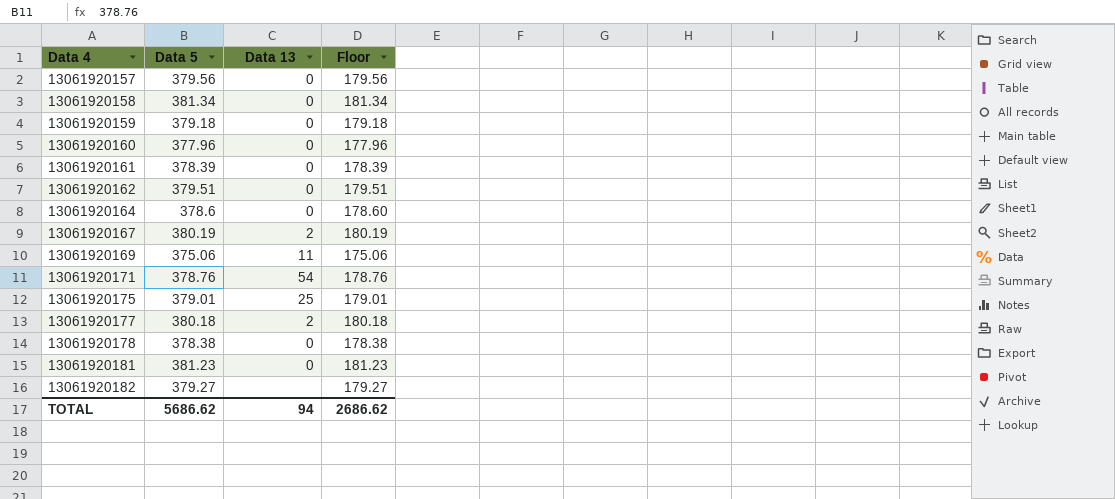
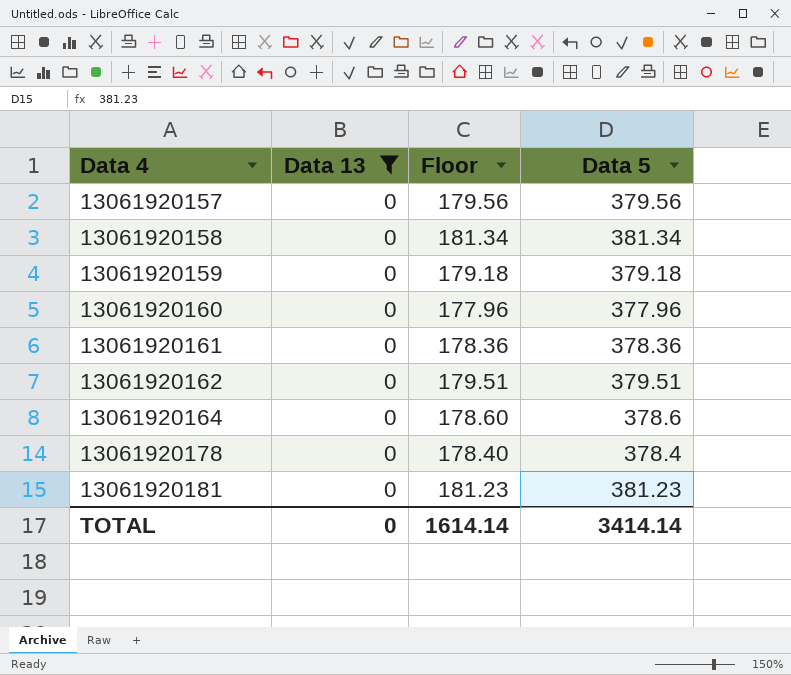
filter: none -> Data 13 = 0
column Data 5 | position: 2 -> 4
13061920161 | Floor: 178.39 -> 178.36
13061920161 | Data 5: 378.39 -> 378.36
13061920178 | Floor: 178.38 -> 178.40
13061920178 | Data 5: 378.38 -> 378.4
TOTAL | Data 13: 94 -> 0
TOTAL | Floor: 2686.62 -> 1614.14
TOTAL | Data 5: 5686.62 -> 3414.14

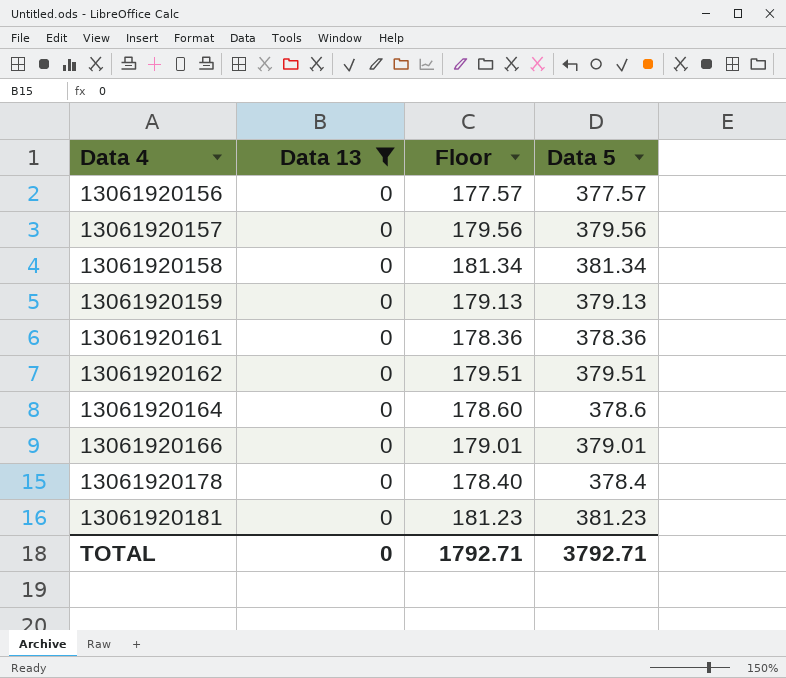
row 13061920160: 0 | 177.96 | 377.96 -> none
row 13061920156: none -> 0 | 177.57 | 377.57
13061920159 | Floor: 179.18 -> 179.13
13061920159 | Data 5: 379.18 -> 379.13
row 13061920166: none -> 0 | 179.01 | 379.01
TOTAL | Floor: 1614.14 -> 1792.71
TOTAL | Data 5: 3414.14 -> 3792.71

